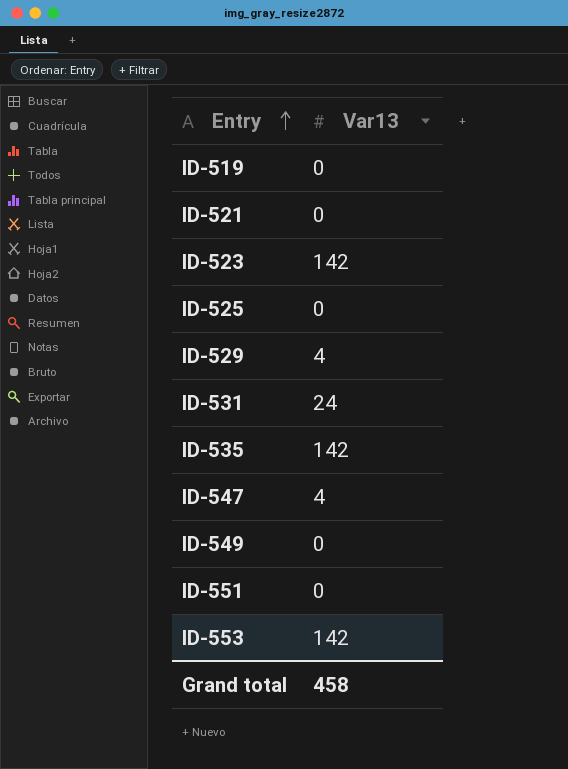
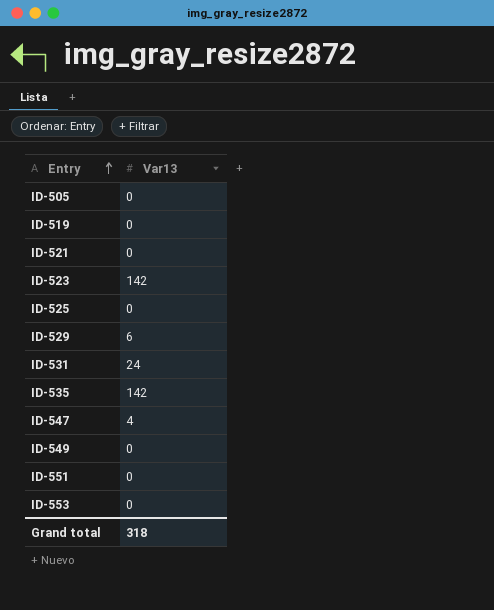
row ID-505: none -> 0
ID-529 | Var13: 4 -> 6
ID-553 | Var13: 142 -> 0
Grand total | Var13: 458 -> 318

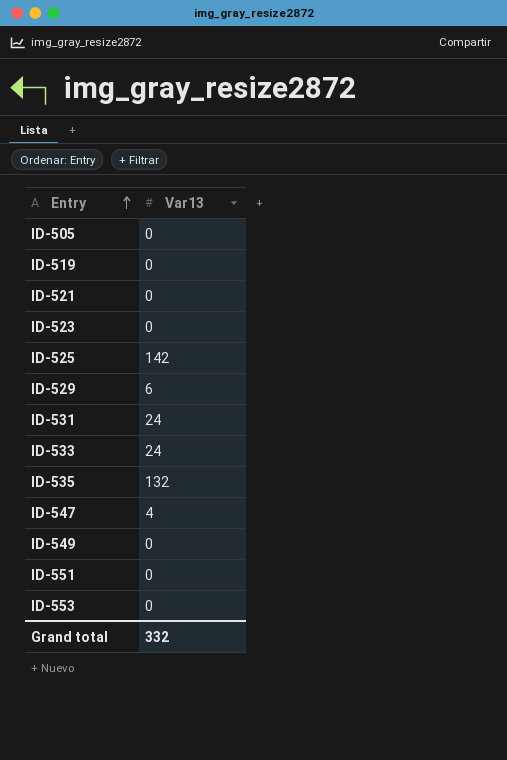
ID-523 | Var13: 142 -> 0
ID-525 | Var13: 0 -> 142
row ID-533: none -> 24
ID-535 | Var13: 142 -> 132
Grand total | Var13: 318 -> 332

